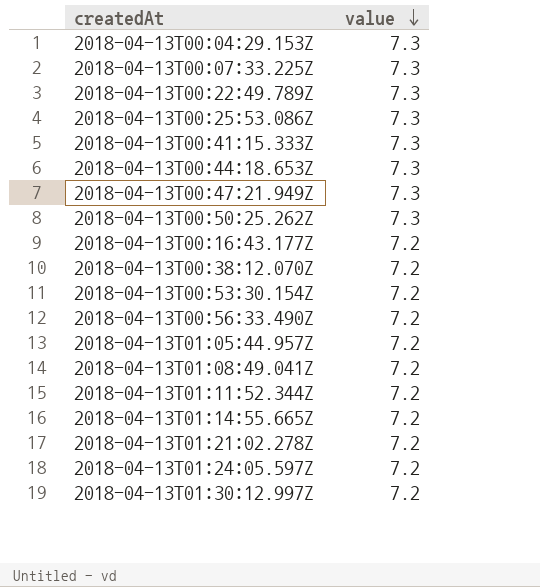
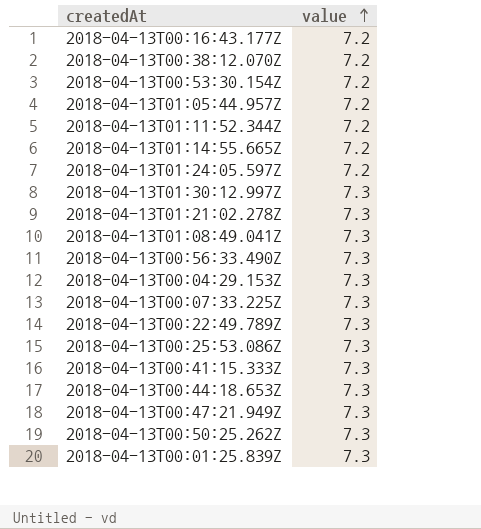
row order: value descending -> value ascending
2018-04-13T01:30:12.997Z | value: 7.2 -> 7.3
2018-04-13T01:21:02.278Z | value: 7.2 -> 7.3
2018-04-13T01:08:49.041Z | value: 7.2 -> 7.3
2018-04-13T00:56:33.490Z | value: 7.2 -> 7.3
row 2018-04-13T00:01:25.839Z: none -> 7.3

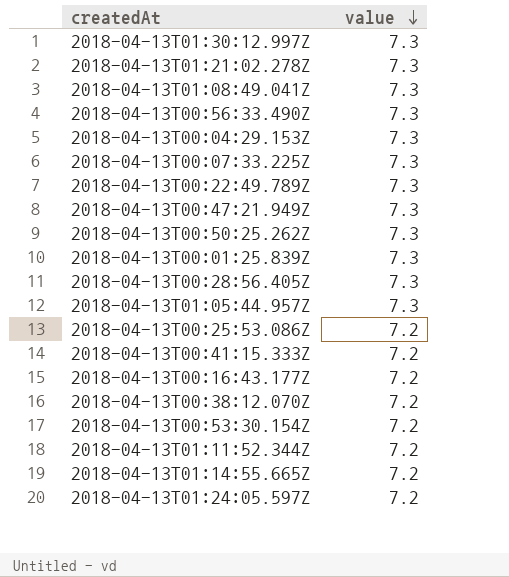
row order: value ascending -> value descending
row 2018-04-13T00:44:18.653Z: 7.3 -> none
row 2018-04-13T00:28:56.405Z: none -> 7.3
2018-04-13T01:05:44.957Z | value: 7.2 -> 7.3
2018-04-13T00:25:53.086Z | value: 7.3 -> 7.2
2018-04-13T00:41:15.333Z | value: 7.3 -> 7.2

